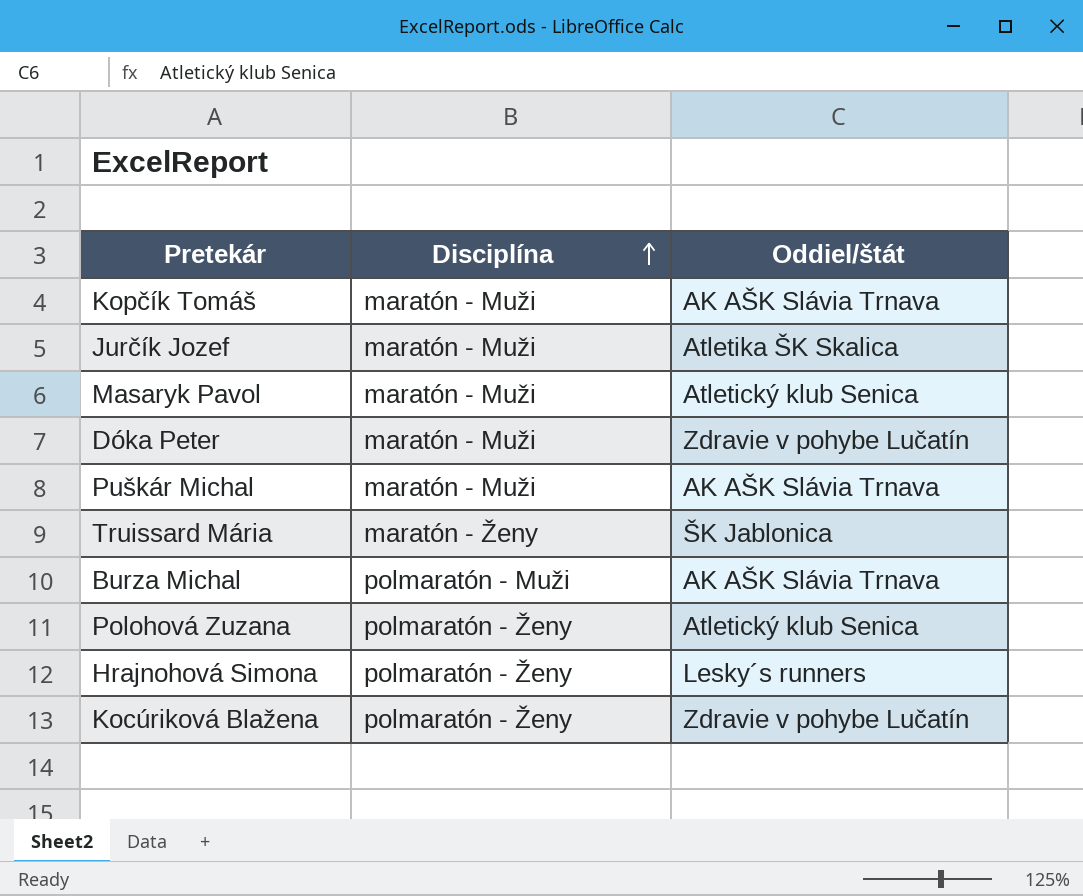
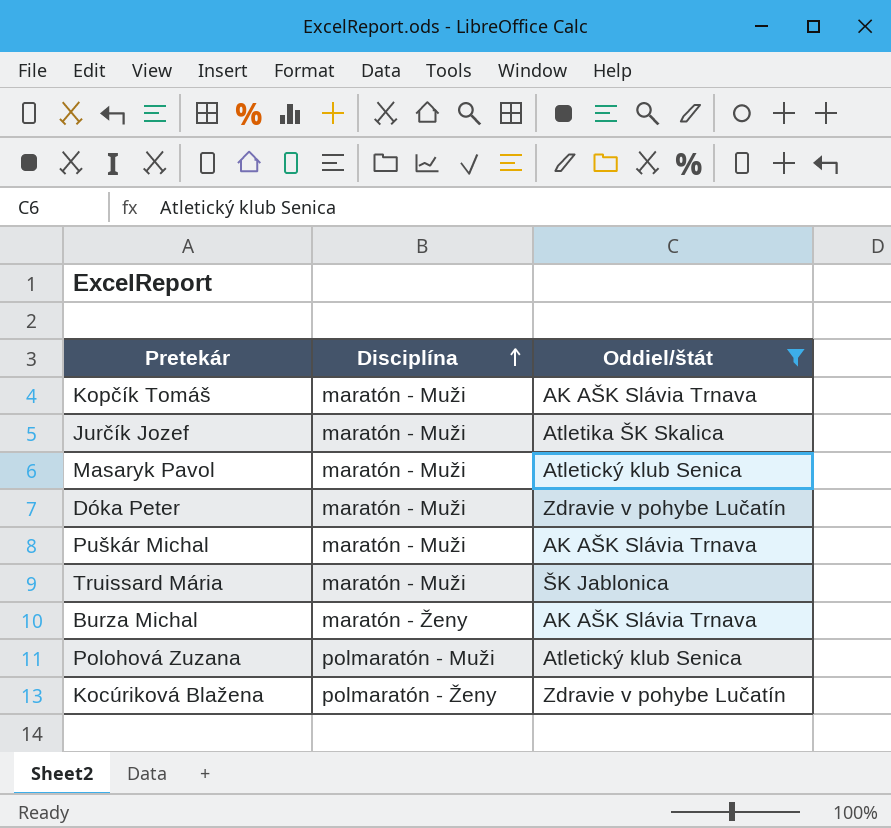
filter: none -> Oddiel/štát != Lesky´s runners
Truissard Mária | Disciplína: maratón - Ženy -> maratón - Muži
Burza Michal | Disciplína: polmaratón - Muži -> maratón - Ženy
Polohová Zuzana | Disciplína: polmaratón - Ženy -> polmaratón - Muži

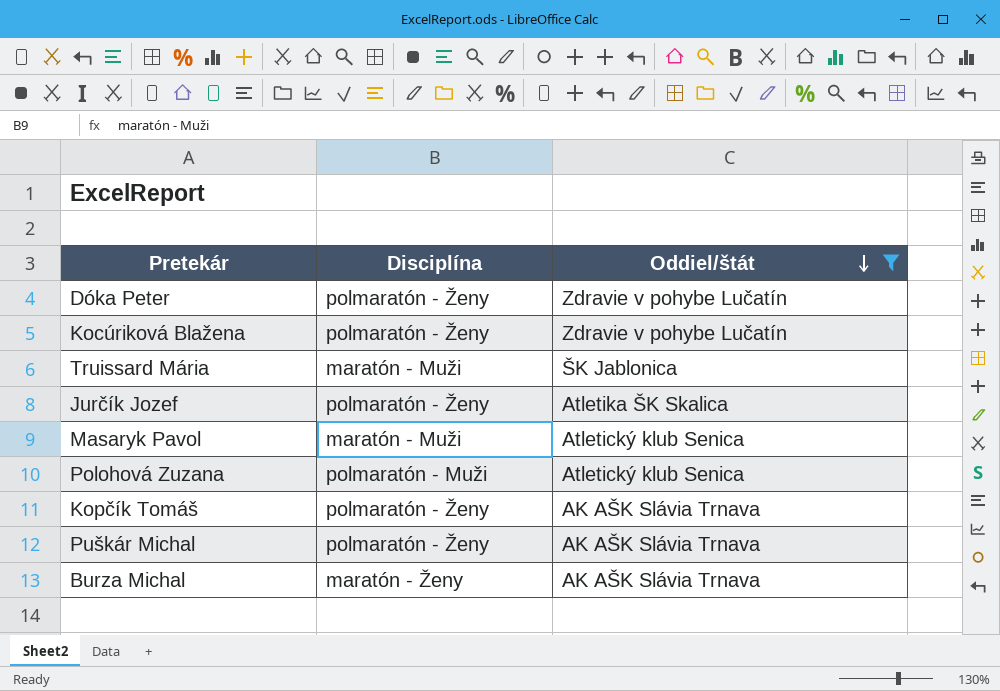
row order: Disciplína ascending -> Oddiel/štát descending
Dóka Peter | Disciplína: maratón - Muži -> polmaratón - Ženy
Jurčík Jozef | Disciplína: maratón - Muži -> polmaratón - Ženy
Kopčík Tomáš | Disciplína: maratón - Muži -> polmaratón - Ženy
Puškár Michal | Disciplína: maratón - Muži -> polmaratón - Ženy

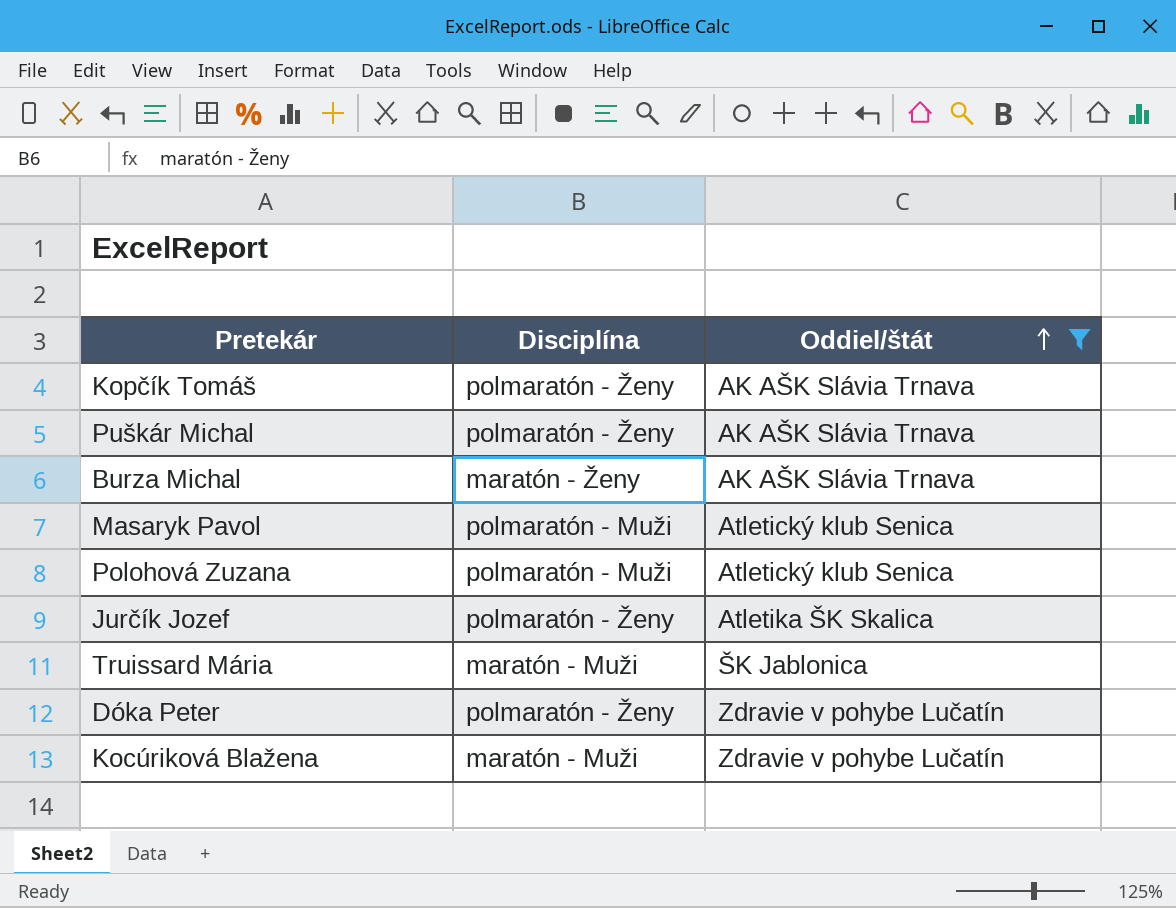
row order: Oddiel/štát descending -> Oddiel/štát ascending
Masaryk Pavol | Disciplína: maratón - Muži -> polmaratón - Muži
Kocúriková Blažena | Disciplína: polmaratón - Ženy -> maratón - Muži

